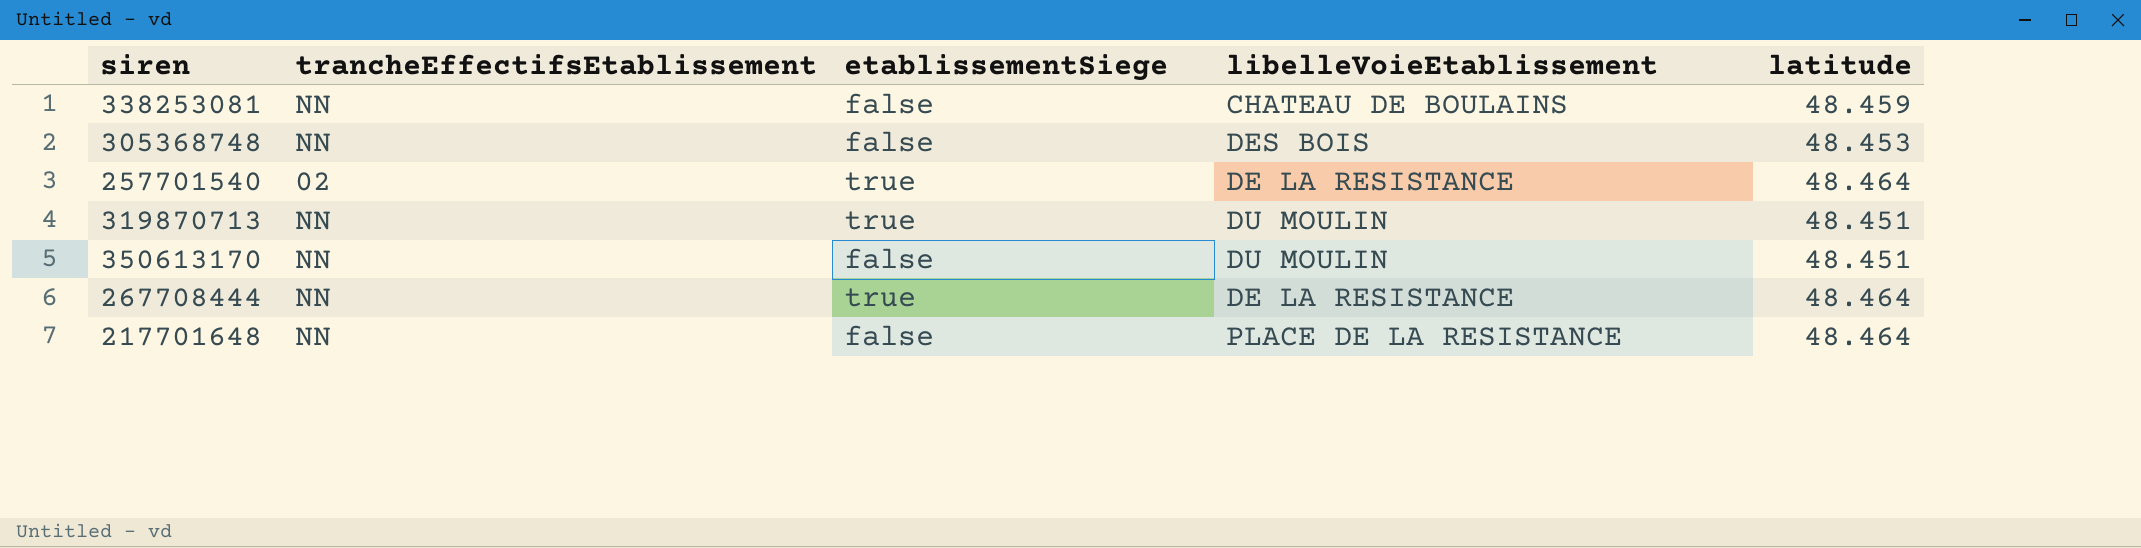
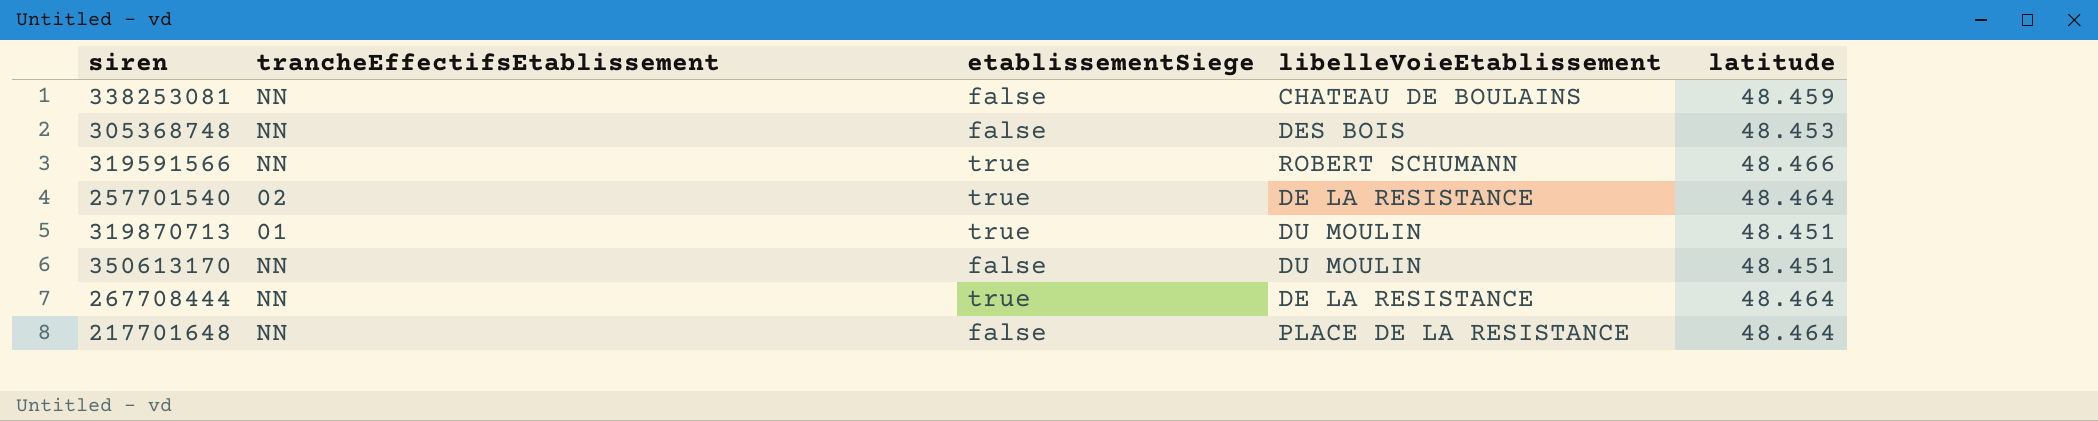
row 319591566: none -> NN | true | ROBERT SCHUMANN | 48.466
319870713 | trancheEffectifsEtablissement: NN -> 01

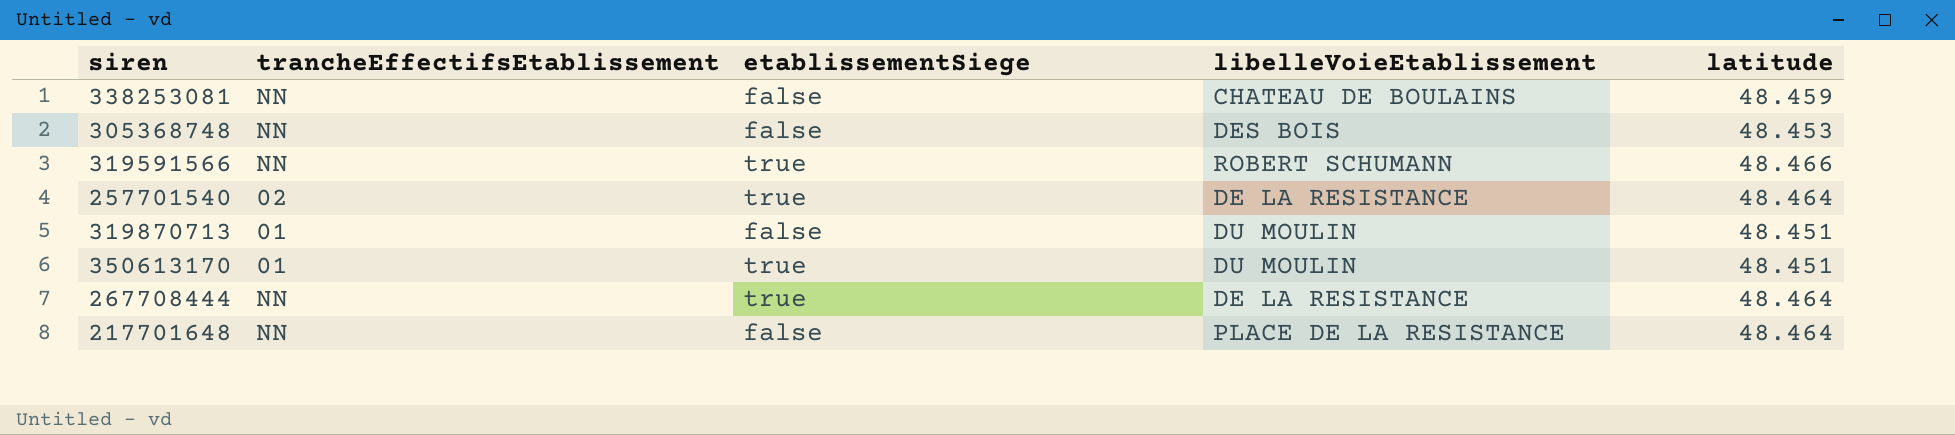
319870713 | etablissementSiege: true -> false
350613170 | trancheEffectifsEtablissement: NN -> 01
350613170 | etablissementSiege: false -> true

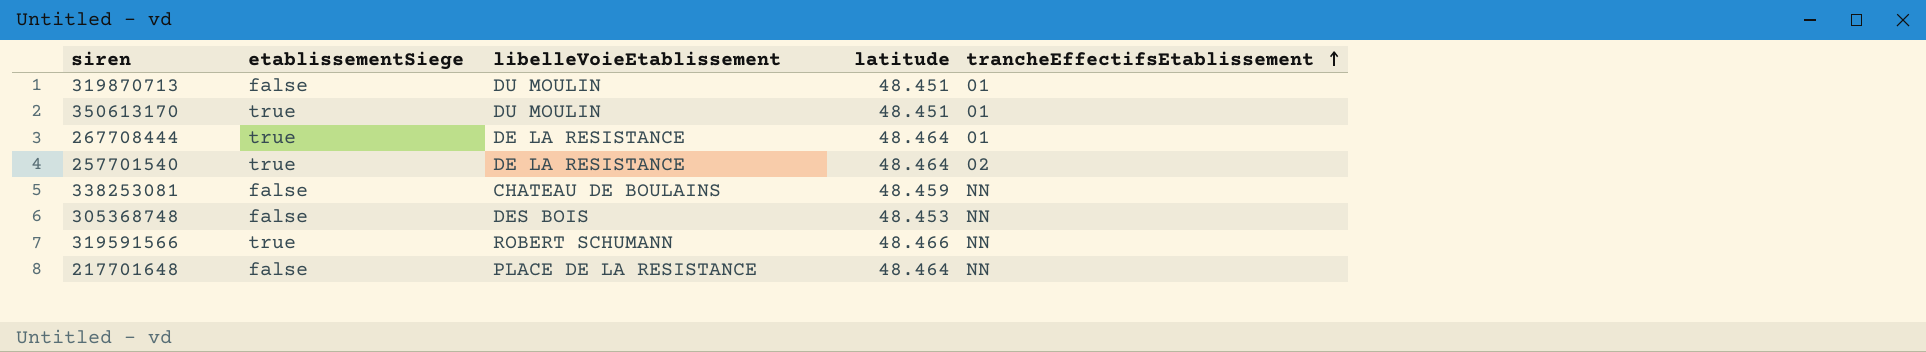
row order: none -> trancheEffectifsEtablissement ascending
column trancheEffectifsEtablissement | position: 2 -> 5
267708444 | trancheEffectifsEtablissement: NN -> 01

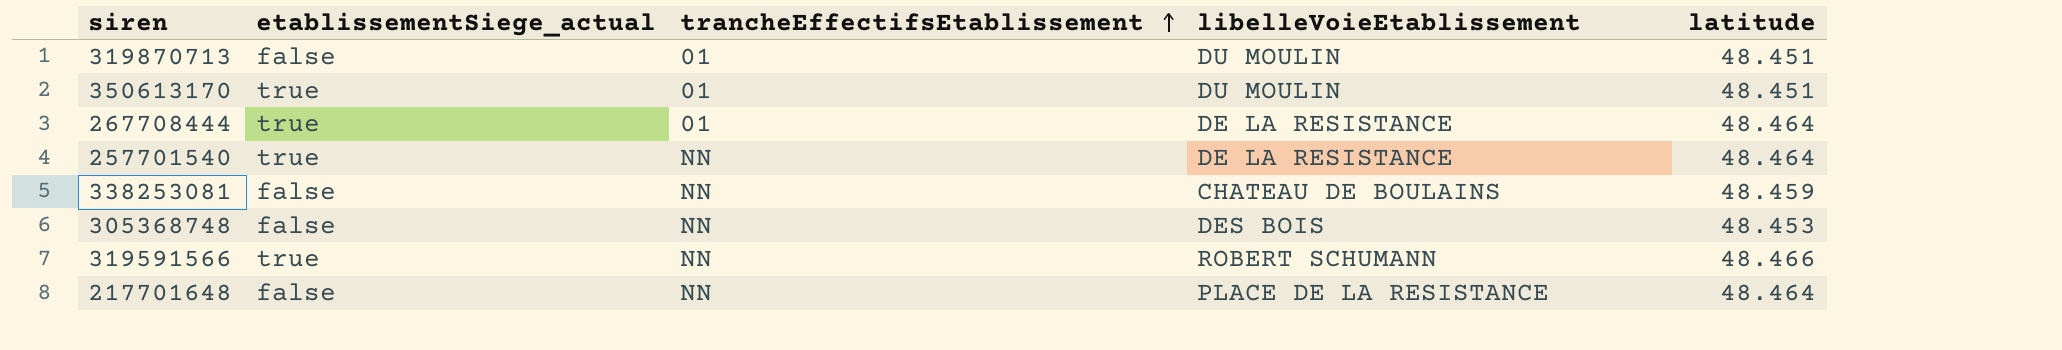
column name: etablissementSiege -> etablissementSiege_actual
column trancheEffectifsEtablissement | position: 5 -> 3
257701540 | trancheEffectifsEtablissement: 02 -> NN

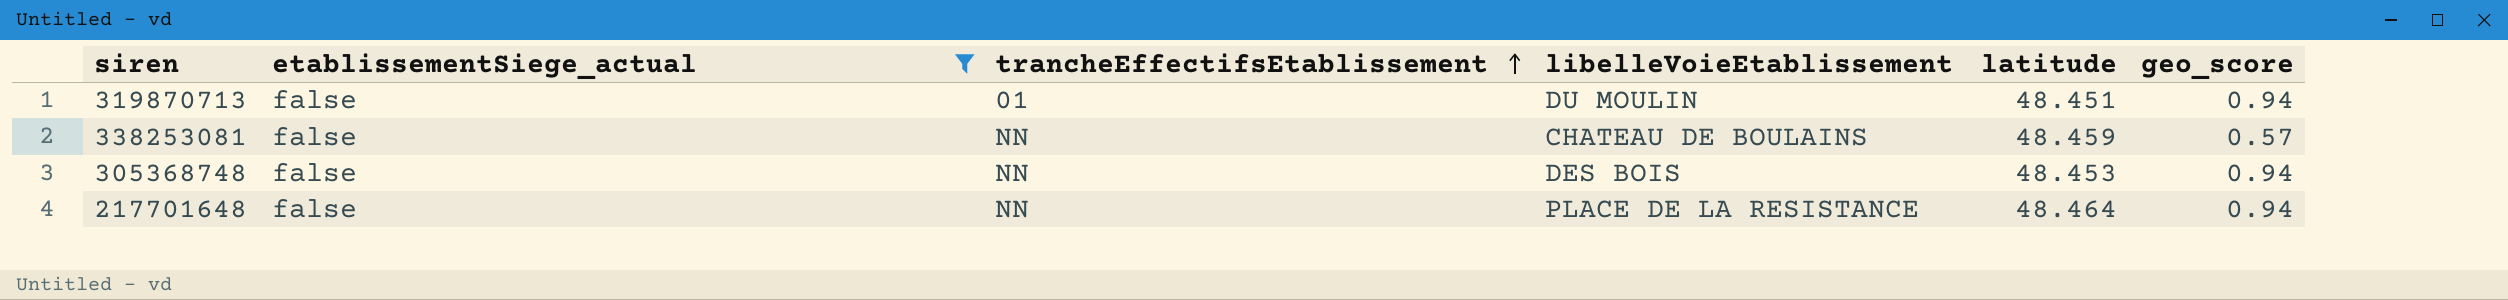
filter: none -> etablissementSiege_actual = false
column geo_score | position: none -> 6

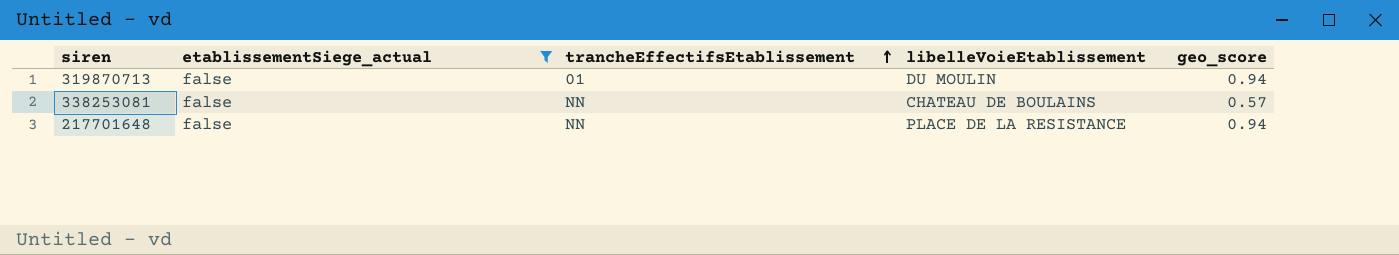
column latitude | position: 5 -> none
row 305368748: false | NN | DES BOIS | 48.453 | 0.94 -> none

